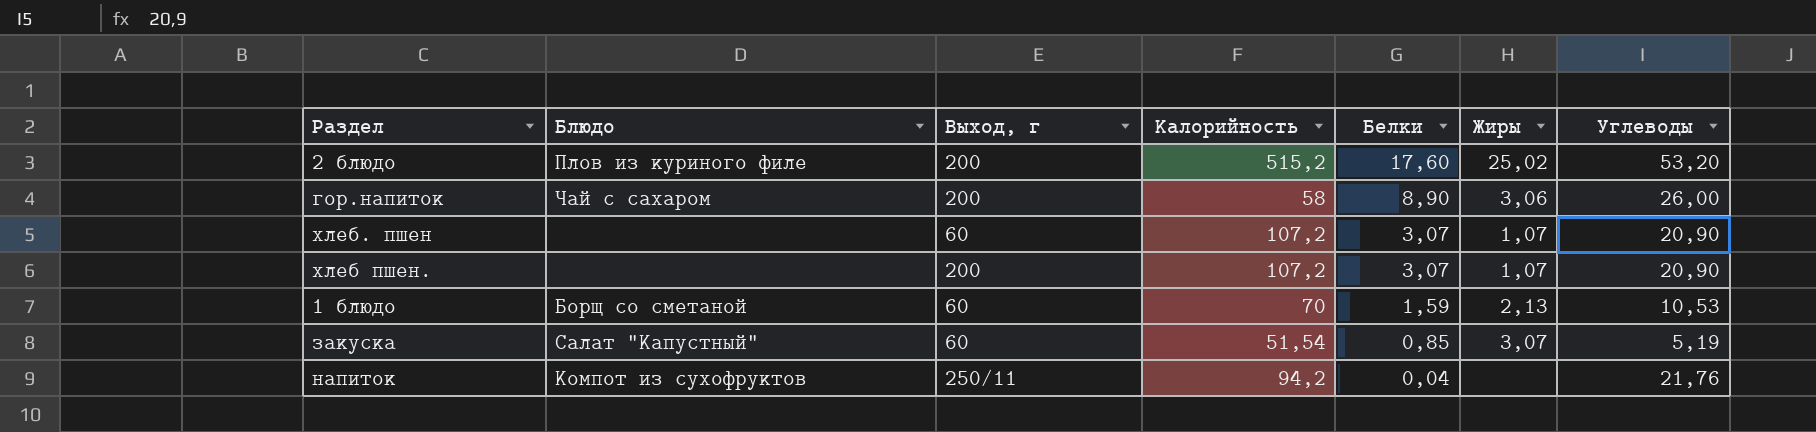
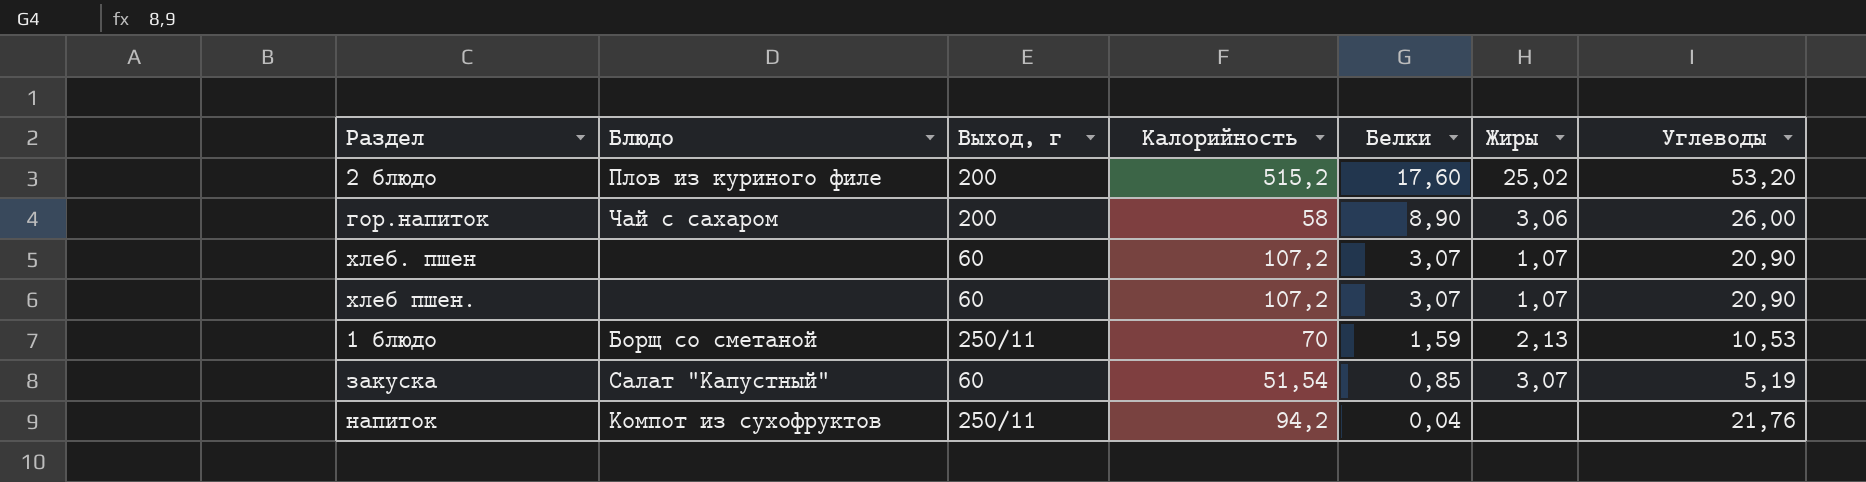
хлеб пшен. | Выход, г: 200 -> 60
1 блюдо | Выход, г: 60 -> 250/11

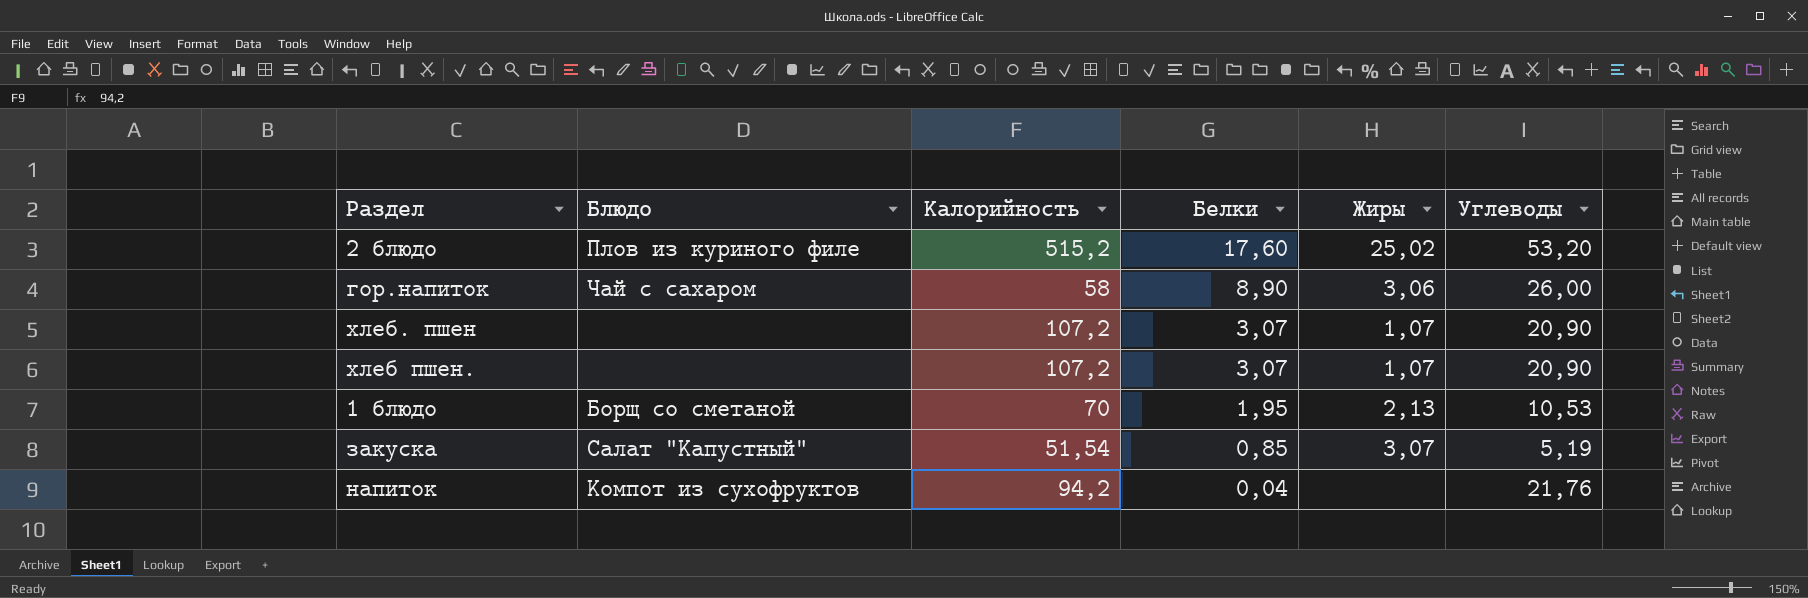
column Выход, г | position: 3 -> none
1 блюдо | Белки: 1,59 -> 1,95

